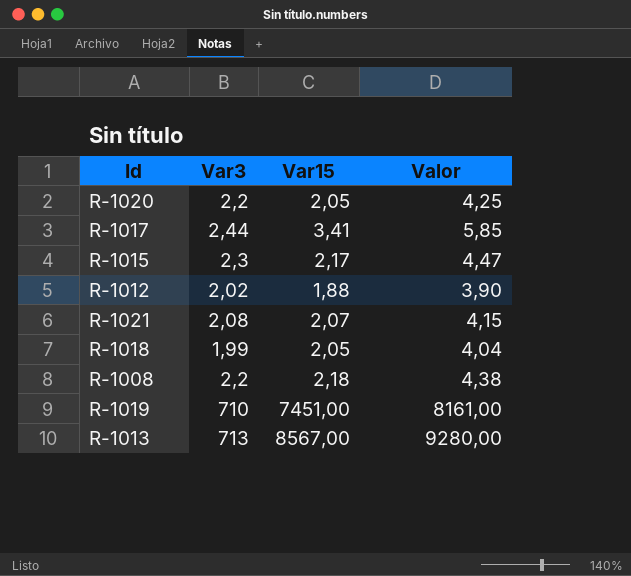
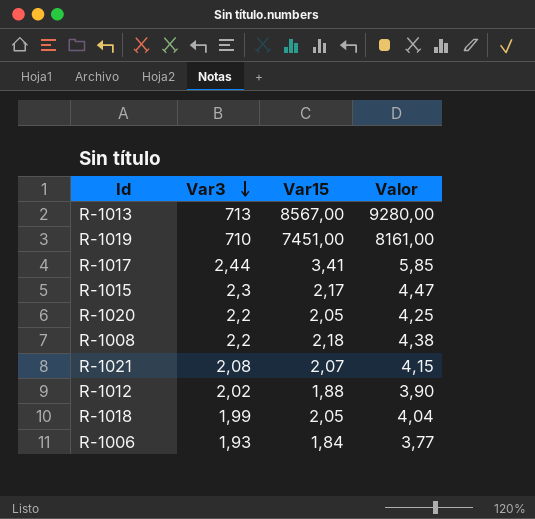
row order: none -> Var3 descending
row R-1006: none -> 1,93 | 1,84 | 3,77

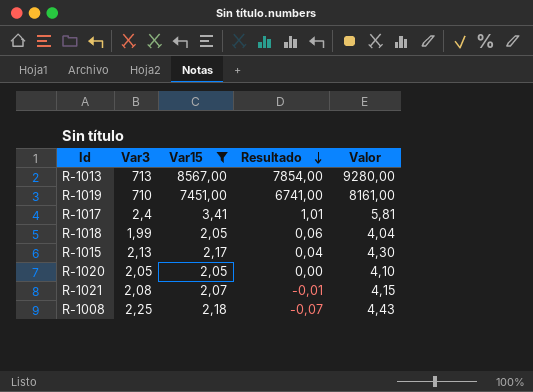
filter: none -> Var15 >= 2,05
row order: Var3 descending -> Resultado descending
column Resultado | formula: none -> [Var15] - [Var3]
R-1017 | Var3: 2,44 -> 2,4
R-1017 | Valor: 5,85 -> 5,81
R-1015 | Var3: 2,3 -> 2,13
R-1015 | Valor: 4,47 -> 4,30
R-1020 | Var3: 2,2 -> 2,05
R-1020 | Valor: 4,25 -> 4,10
R-1008 | Var3: 2,2 -> 2,25
R-1008 | Valor: 4,38 -> 4,43

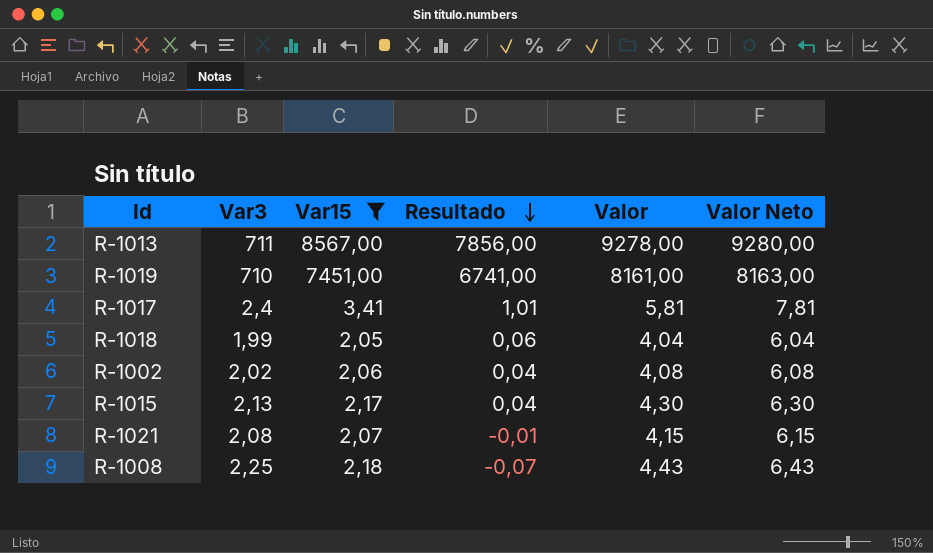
column Valor Neto | formula: none -> [Valor] + 2
row R-1020: 2,05 | 2,05 | 0,00 | 4,10 -> none
R-1013 | Var3: 713 -> 711
R-1013 | Resultado: 7854,00 -> 7856,00
R-1013 | Valor: 9280,00 -> 9278,00
row R-1002: none -> 2,02 | 2,06 | 0,04 | 4,08 | 6,08

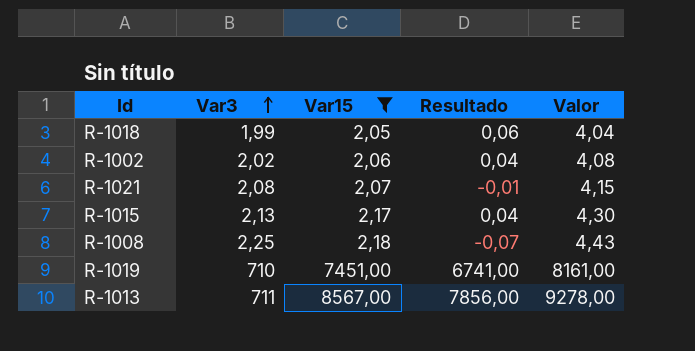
row order: Resultado descending -> Var3 ascending
column Valor Neto | formula: [Valor] + 2 -> none
row R-1017: 2,4 | 3,41 | 1,01 | 5,81 | 7,81 -> none

